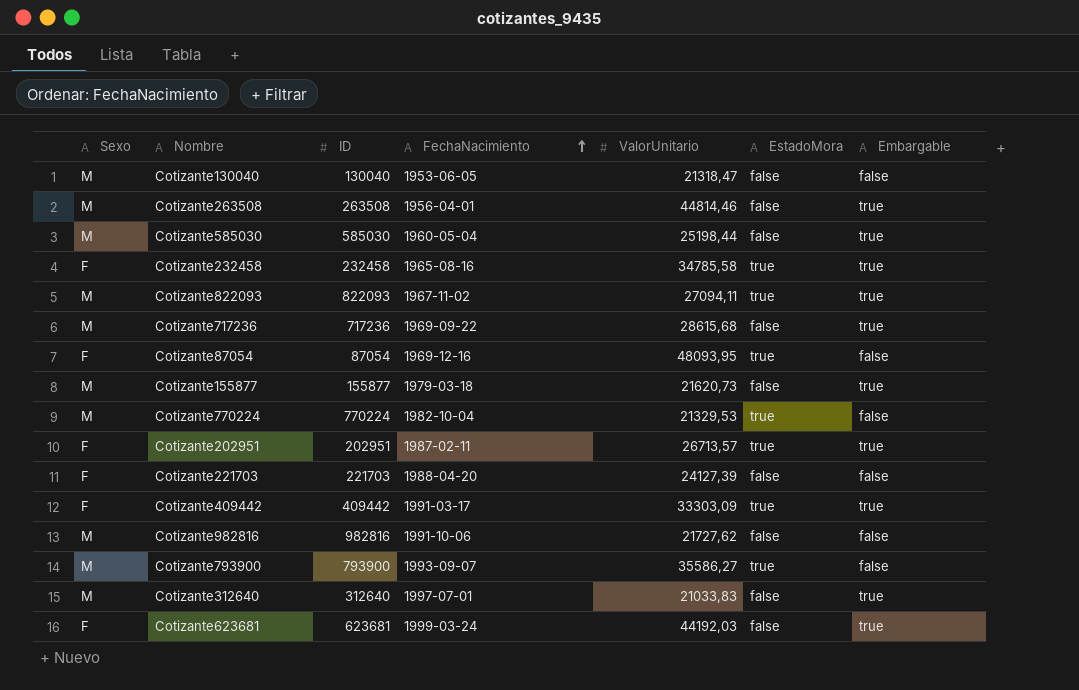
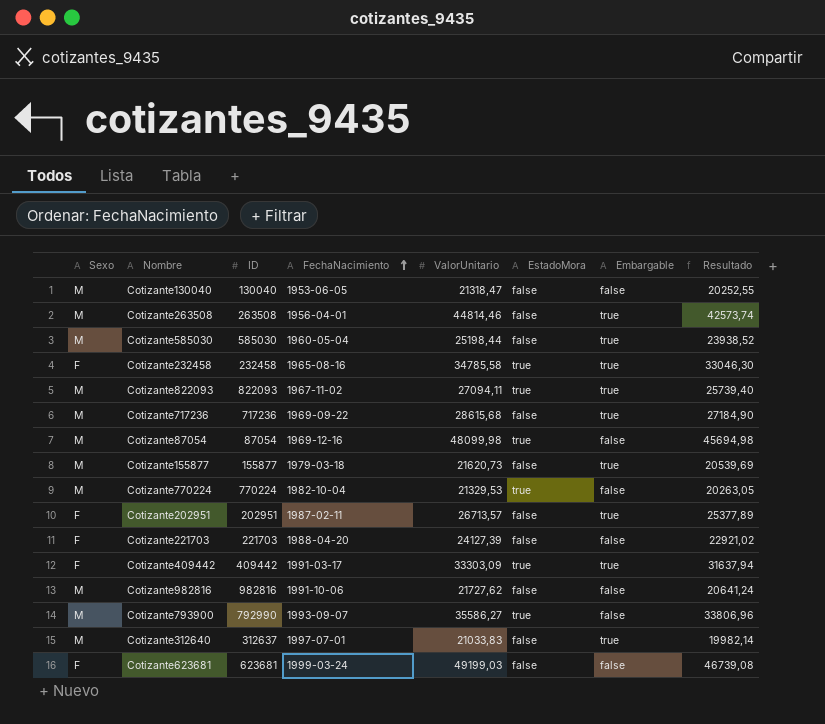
column Resultado | formula: none -> [ValorUnitario] * 0,95
Cotizante87054 | Sexo: F -> M
Cotizante87054 | ValorUnitario: 48093,95 -> 48099,98
Cotizante202951 | EstadoMora: true -> false
Cotizante793900 | ID: 793900 -> 792990
Cotizante312640 | ID: 312640 -> 312637
Cotizante623681 | ValorUnitario: 44192,03 -> 49199,03
Cotizante623681 | Embargable: true -> false

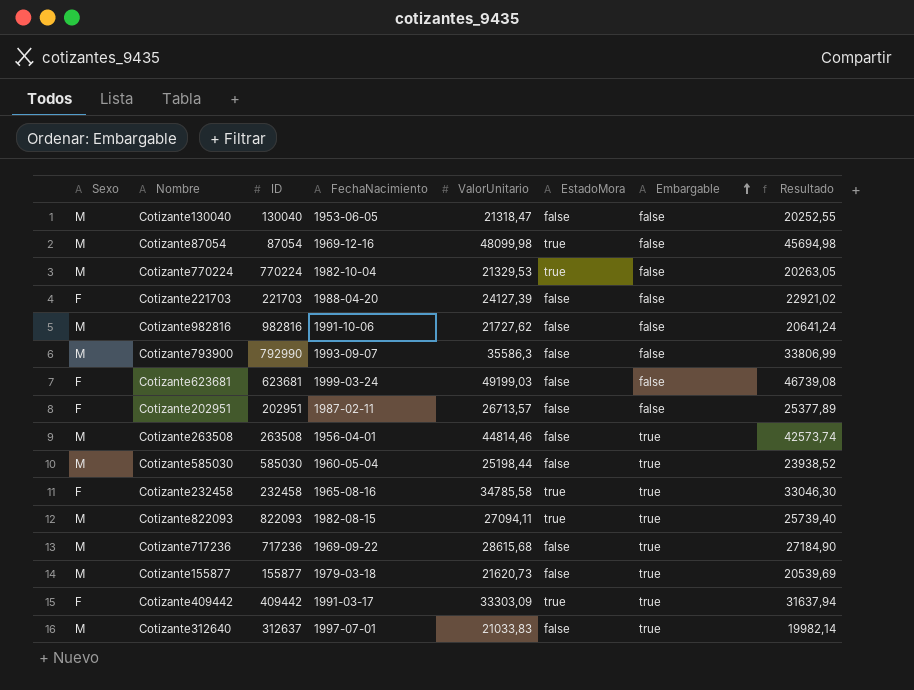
row order: FechaNacimiento ascending -> Embargable ascending
Cotizante793900 | ValorUnitario: 35586,27 -> 35586,3
Cotizante793900 | EstadoMora: true -> false
Cotizante793900 | Resultado: 33806,96 -> 33806,99
Cotizante202951 | Embargable: true -> false
Cotizante822093 | FechaNacimiento: 1967-11-02 -> 1982-08-15

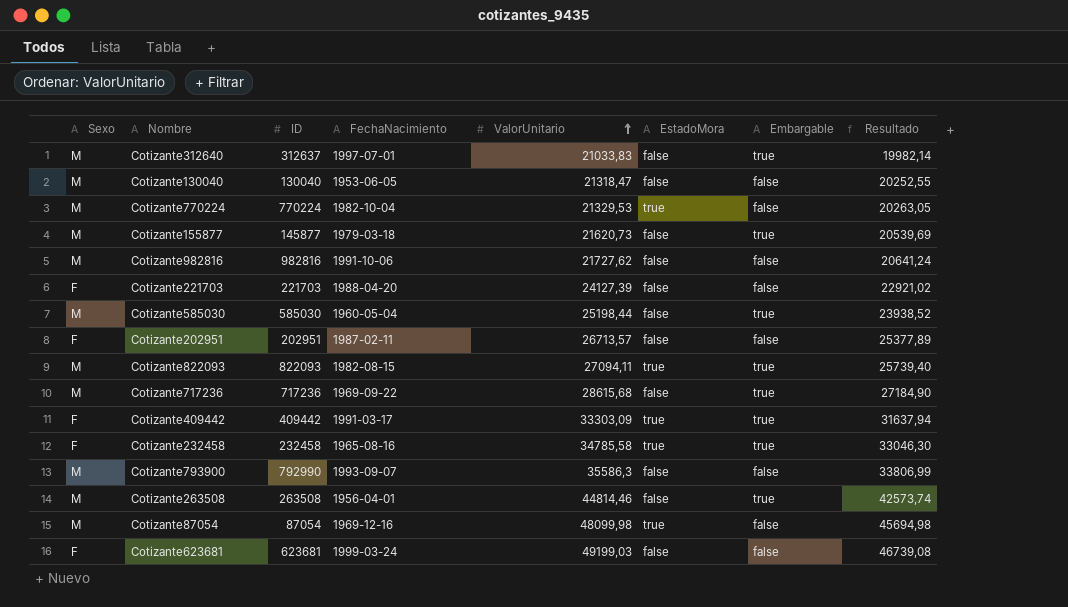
row order: Embargable ascending -> ValorUnitario ascending
Cotizante155877 | ID: 155877 -> 145877

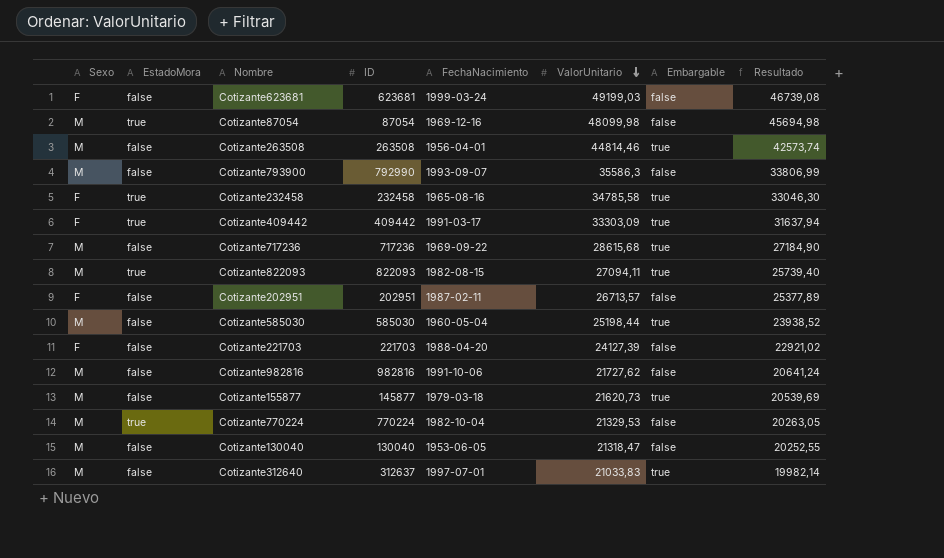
row order: ValorUnitario ascending -> ValorUnitario descending
column EstadoMora | position: 6 -> 2

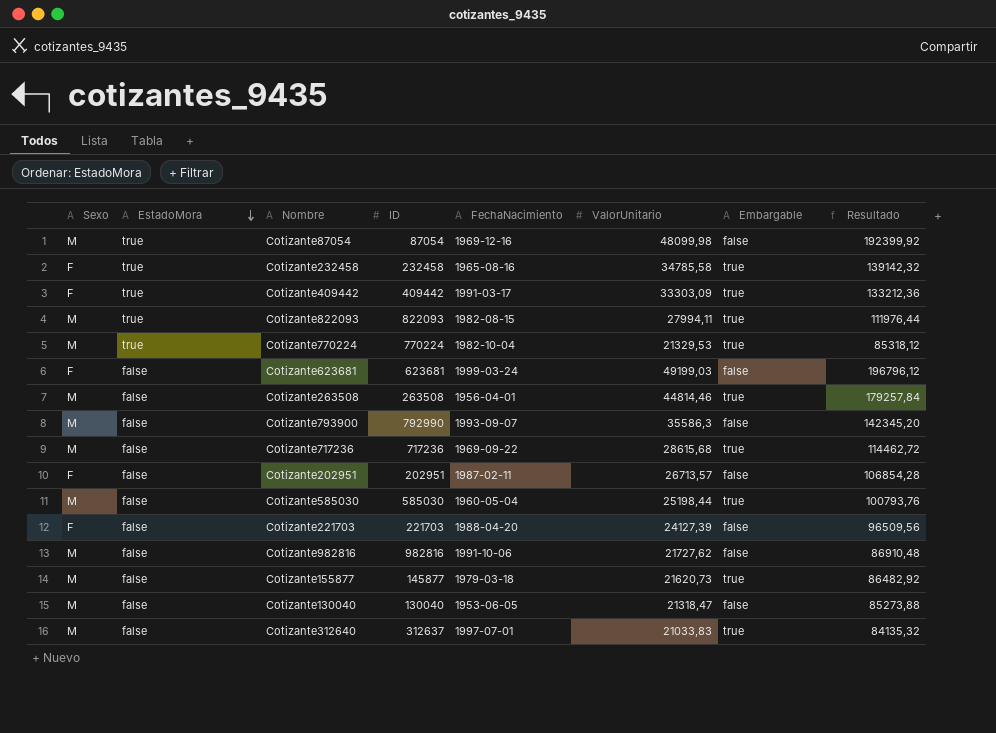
row order: ValorUnitario descending -> EstadoMora descending
column Resultado | formula: [ValorUnitario] * 0,95 -> [ValorUnitario] * 4
Cotizante822093 | ValorUnitario: 27094,11 -> 27994,11
Cotizante770224 | Embargable: false -> true

